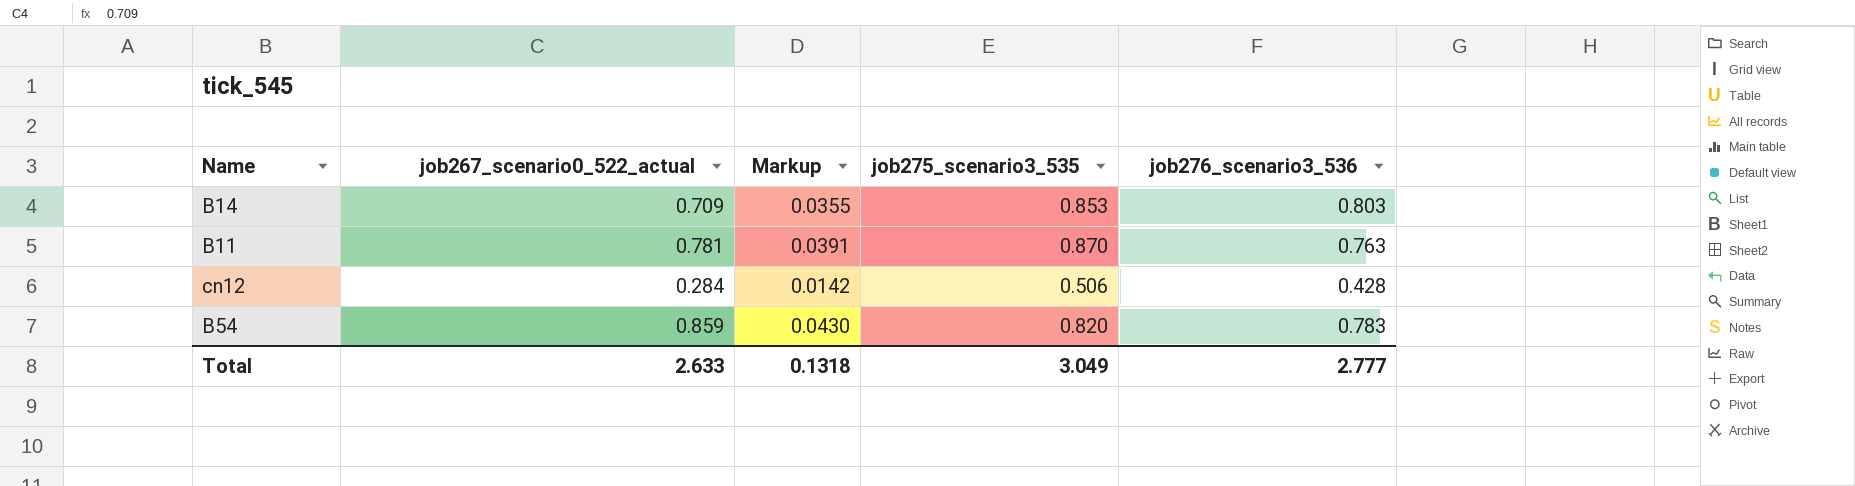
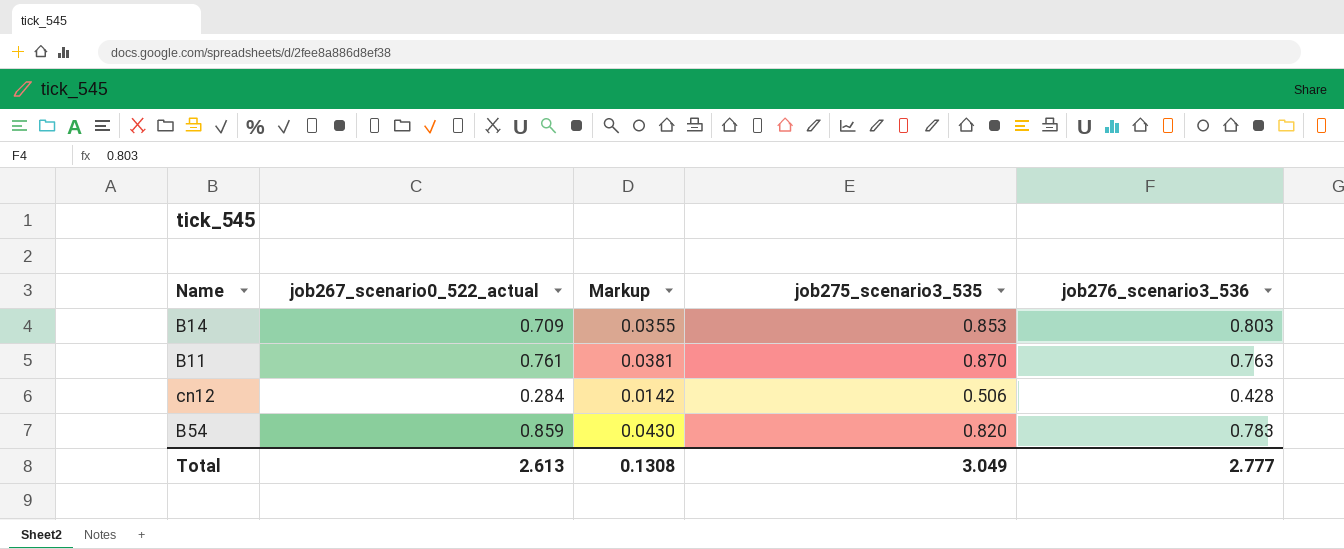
B11 | job267_scenario0_522_actual: 0.781 -> 0.761
B11 | Markup: 0.0391 -> 0.0381
Total | job267_scenario0_522_actual: 2.633 -> 2.613
Total | Markup: 0.1318 -> 0.1308

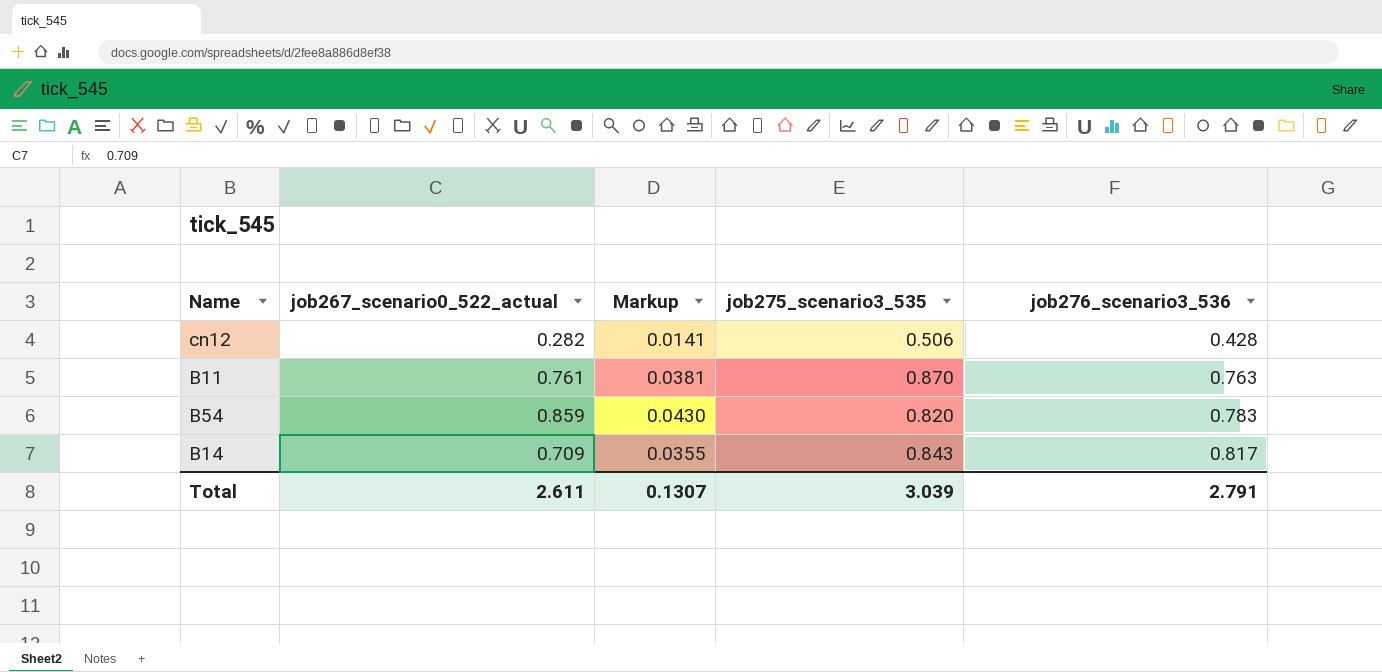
row order: none -> job276_scenario3_536 ascending
cn12 | job267_scenario0_522_actual: 0.284 -> 0.282
cn12 | Markup: 0.0142 -> 0.0141
B14 | job275_scenario3_535: 0.853 -> 0.843
B14 | job276_scenario3_536: 0.803 -> 0.817
Total | job267_scenario0_522_actual: 2.613 -> 2.611
Total | Markup: 0.1308 -> 0.1307
Total | job275_scenario3_535: 3.049 -> 3.039
Total | job276_scenario3_536: 2.777 -> 2.791

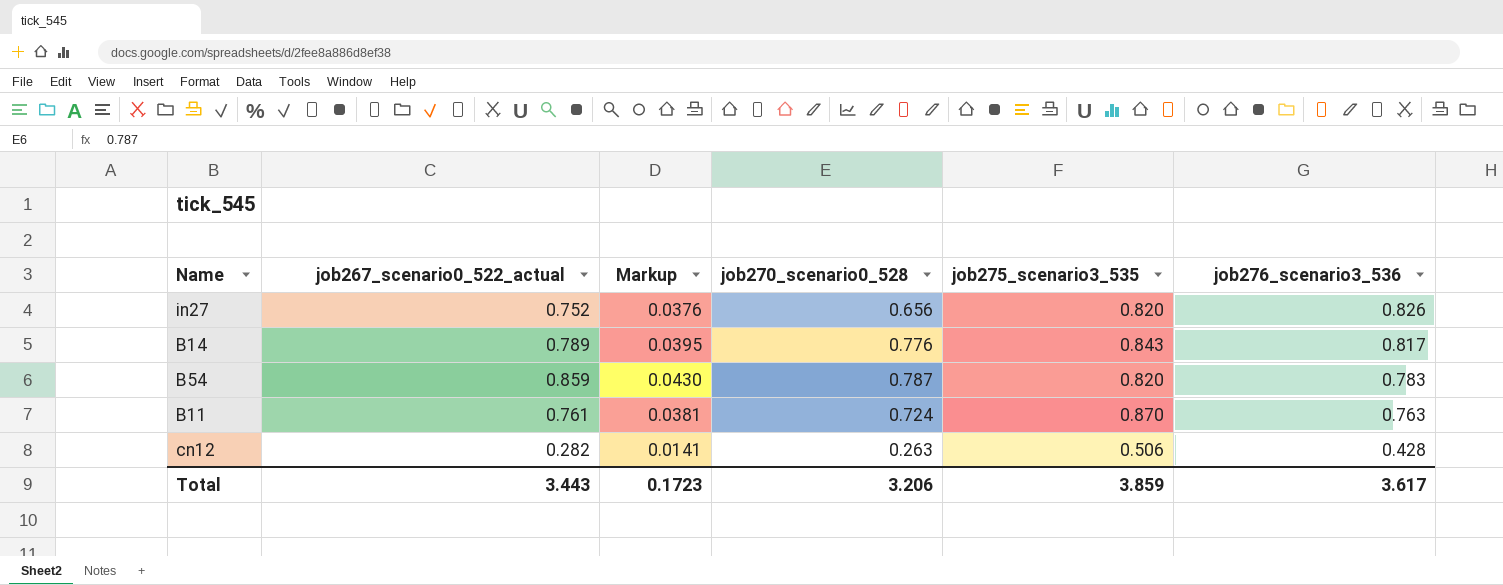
row order: job276_scenario3_536 ascending -> job276_scenario3_536 descending
column job270_scenario0_528 | position: none -> 4
row in27: none -> 0.752 | 0.0376 | 0.656 | 0.820 | 0.826
B14 | job267_scenario0_522_actual: 0.709 -> 0.789
B14 | Markup: 0.0355 -> 0.0395
Total | job267_scenario0_522_actual: 2.611 -> 3.443
Total | Markup: 0.1307 -> 0.1723
Total | job275_scenario3_535: 3.039 -> 3.859
Total | job276_scenario3_536: 2.791 -> 3.617

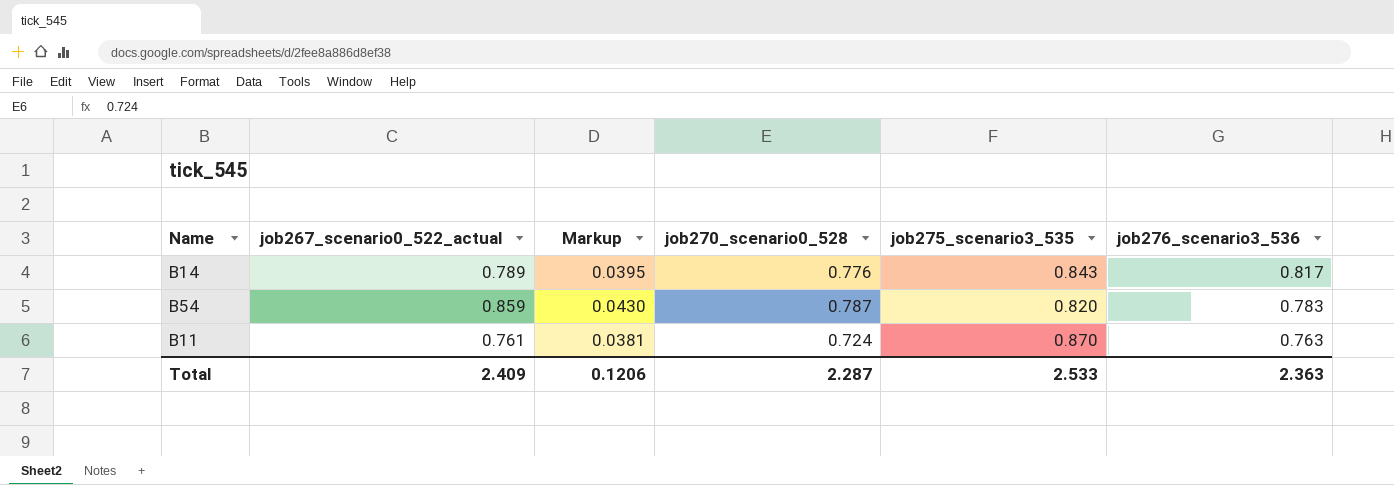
row in27: 0.752 | 0.0376 | 0.656 | 0.820 | 0.826 -> none
row cn12: 0.282 | 0.0141 | 0.263 | 0.506 | 0.428 -> none
Total | job267_scenario0_522_actual: 3.443 -> 2.409
Total | Markup: 0.1723 -> 0.1206
Total | job270_scenario0_528: 3.206 -> 2.287
Total | job275_scenario3_535: 3.859 -> 2.533
Total | job276_scenario3_536: 3.617 -> 2.363

